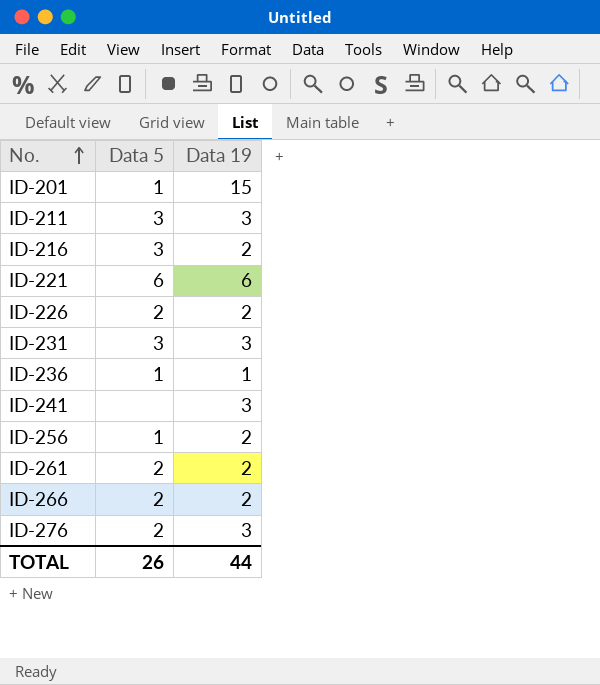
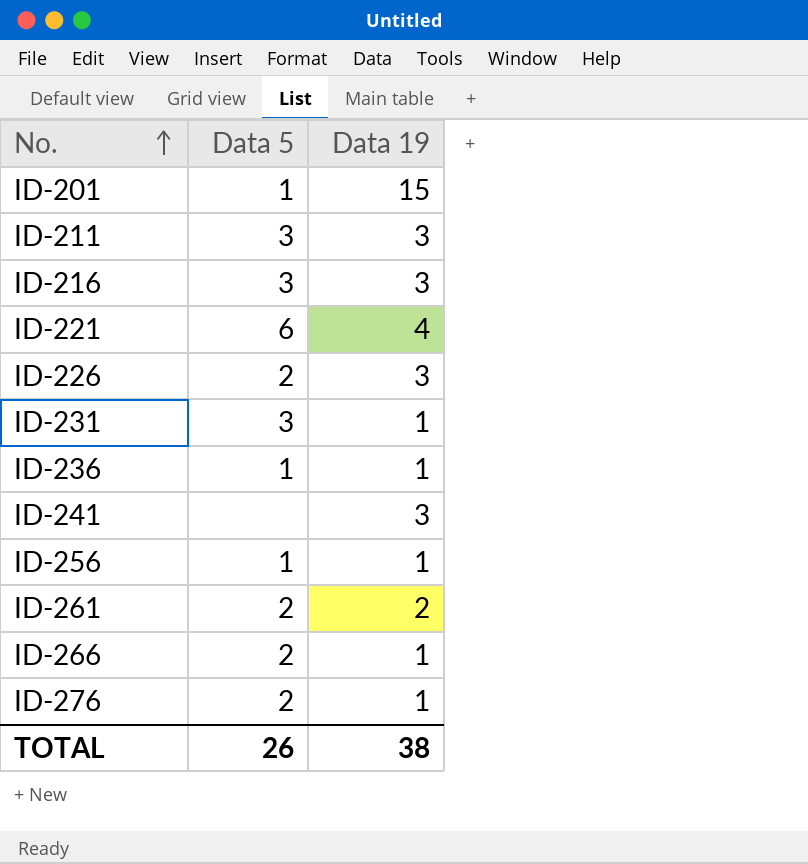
ID-216 | Data 19: 2 -> 3
ID-221 | Data 19: 6 -> 4
ID-226 | Data 19: 2 -> 3
ID-231 | Data 19: 3 -> 1
ID-256 | Data 19: 2 -> 1
ID-266 | Data 19: 2 -> 1
ID-276 | Data 19: 3 -> 1
TOTAL | Data 19: 44 -> 38

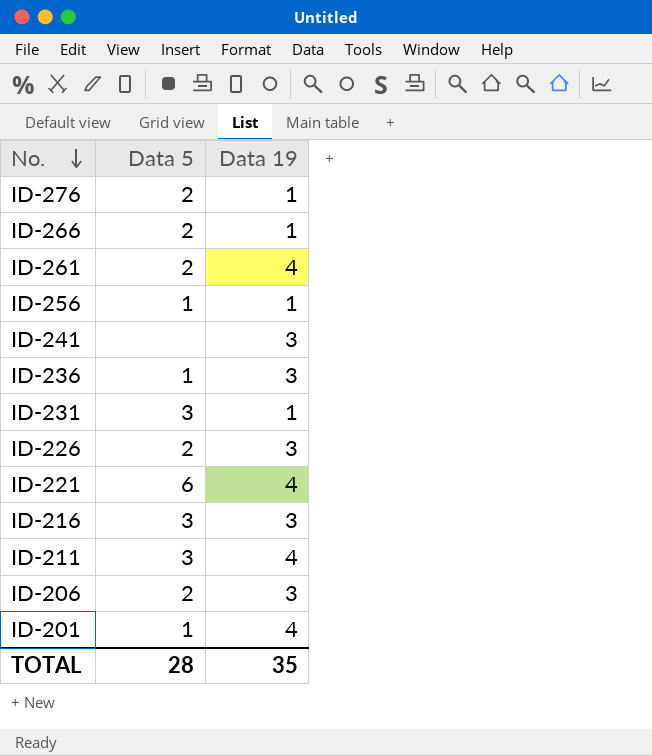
row order: No. ascending -> No. descending
ID-261 | Data 19: 2 -> 4
ID-236 | Data 19: 1 -> 3
ID-211 | Data 19: 3 -> 4
row ID-206: none -> 2 | 3
ID-201 | Data 19: 15 -> 4
TOTAL | Data 5: 26 -> 28
TOTAL | Data 19: 38 -> 35

